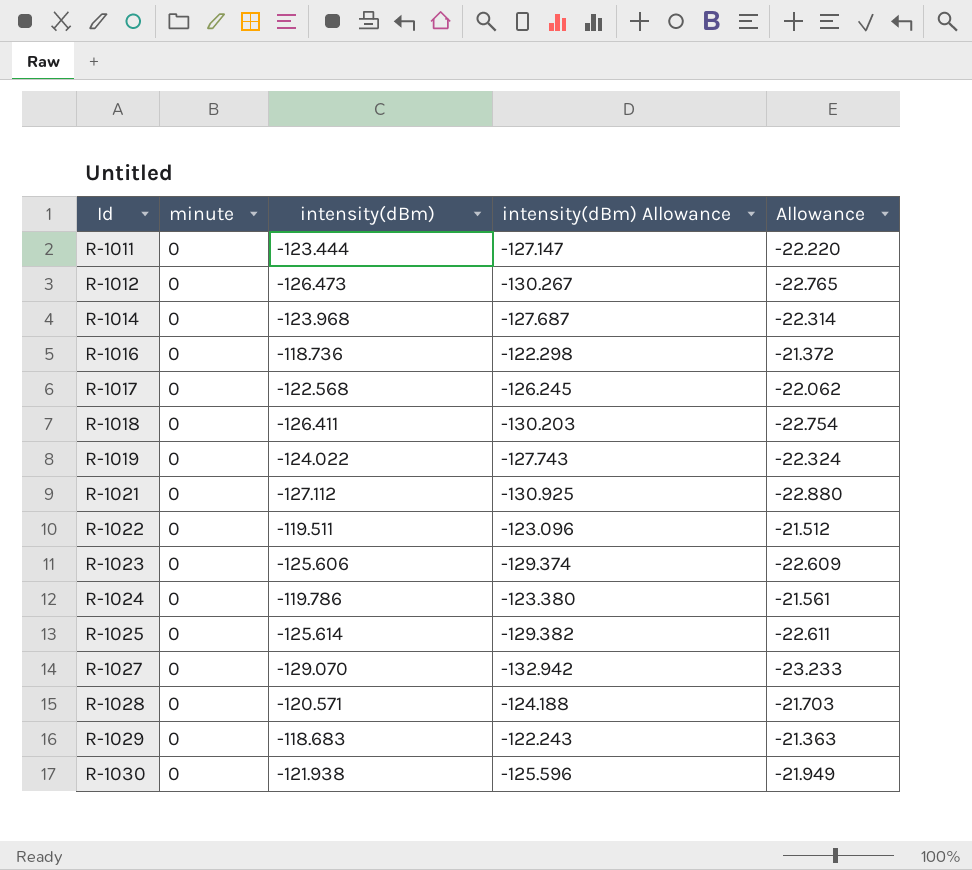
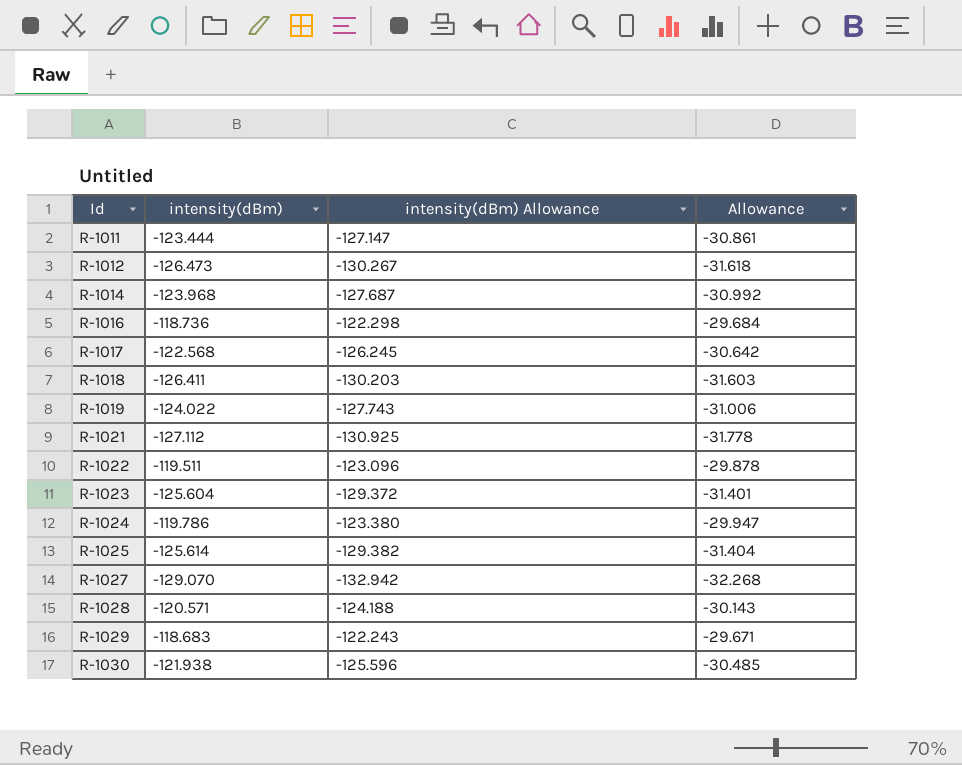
column minute | position: 2 -> none
column Allowance | formula: [intensity(dBm)] * 0.18 -> [intensity(dBm)] * 0.25
R-1023 | intensity(dBm): -125.606 -> -125.604
R-1023 | intensity(dBm) Allowance: -129.374 -> -129.372

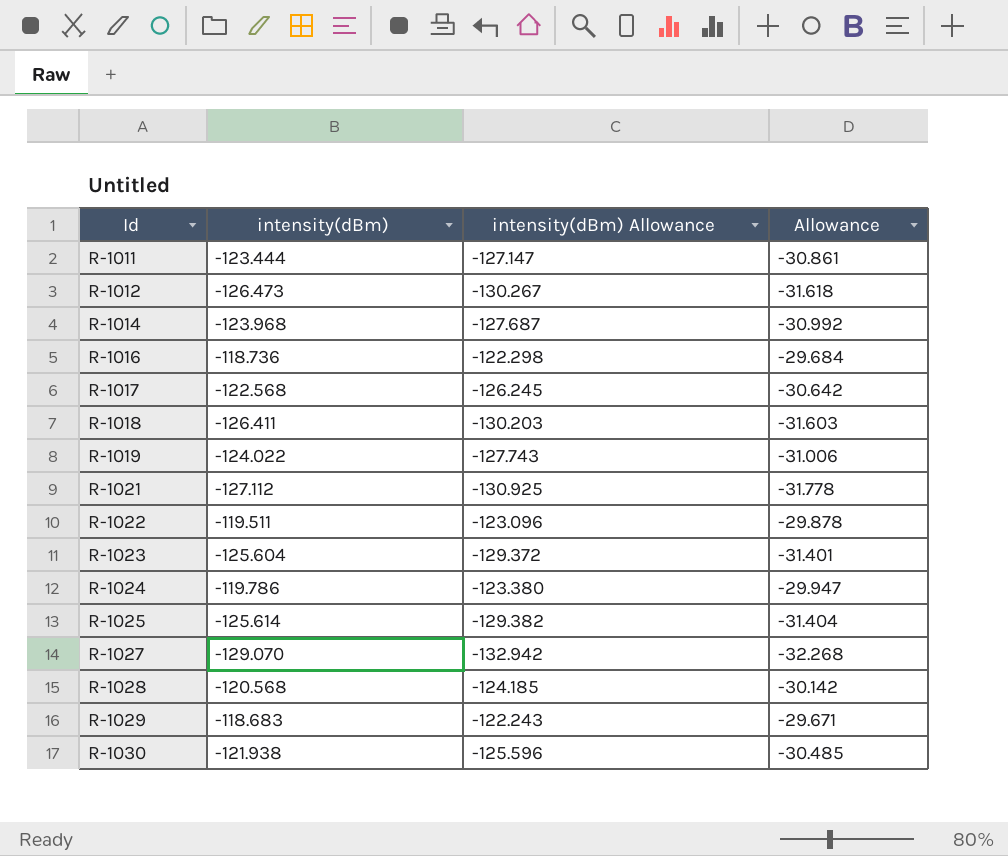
R-1028 | intensity(dBm): -120.571 -> -120.568
R-1028 | intensity(dBm) Allowance: -124.188 -> -124.185
R-1028 | Allowance: -30.143 -> -30.142

